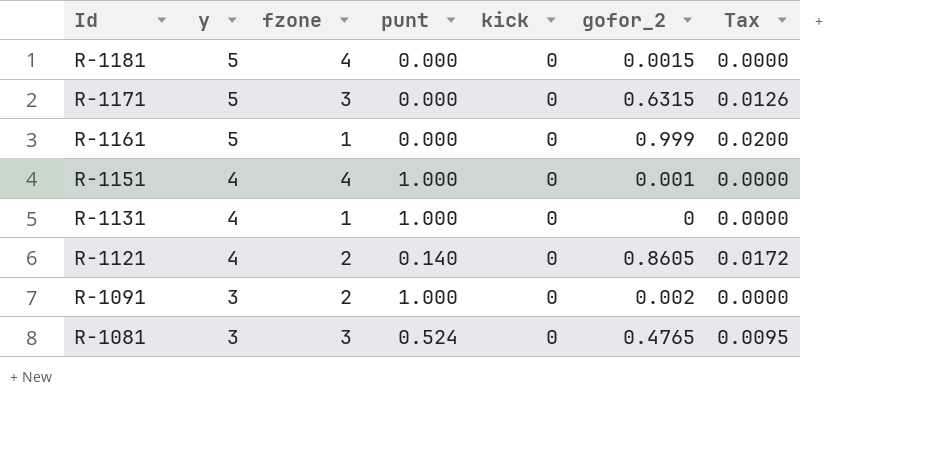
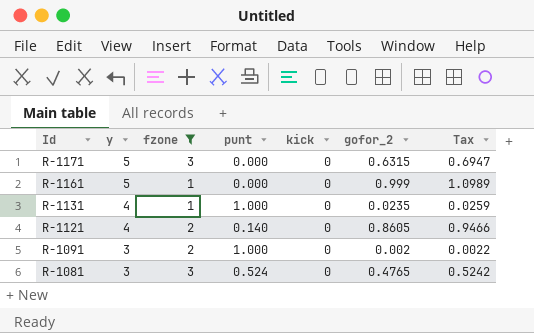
filter: none -> fzone != 4
column Tax | formula: [gofor_2] * 0.02 -> [gofor_2] * 1.1
R-1131 | gofor_2: 0 -> 0.0235

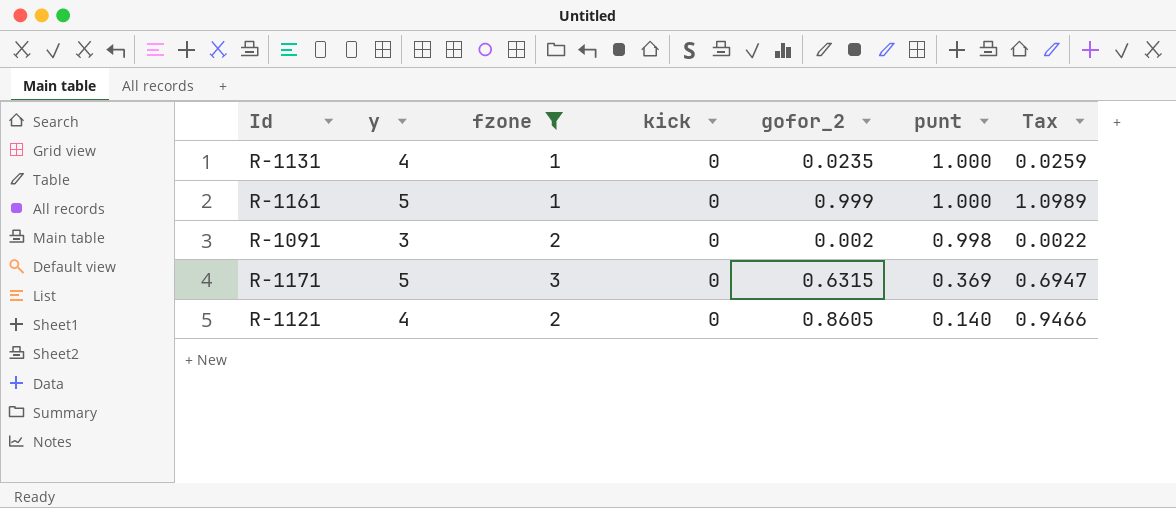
row order: Id descending -> punt descending
column punt | position: 4 -> 6
row R-1081: 3 | 3 | 0.524 | 0 | 0.4765 | 0.5242 -> none
R-1161 | punt: 0.000 -> 1.000
R-1091 | punt: 1.000 -> 0.998
R-1171 | punt: 0.000 -> 0.369

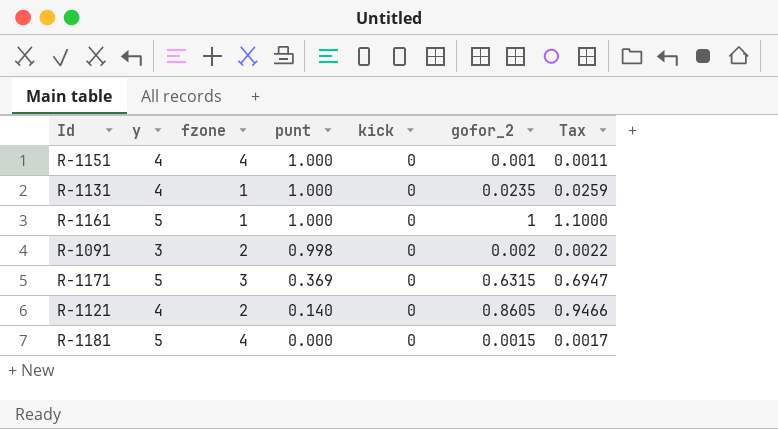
filter: fzone != 4 -> none
column punt | position: 6 -> 4
R-1161 | gofor_2: 0.999 -> 1
R-1161 | Tax: 1.0989 -> 1.1000

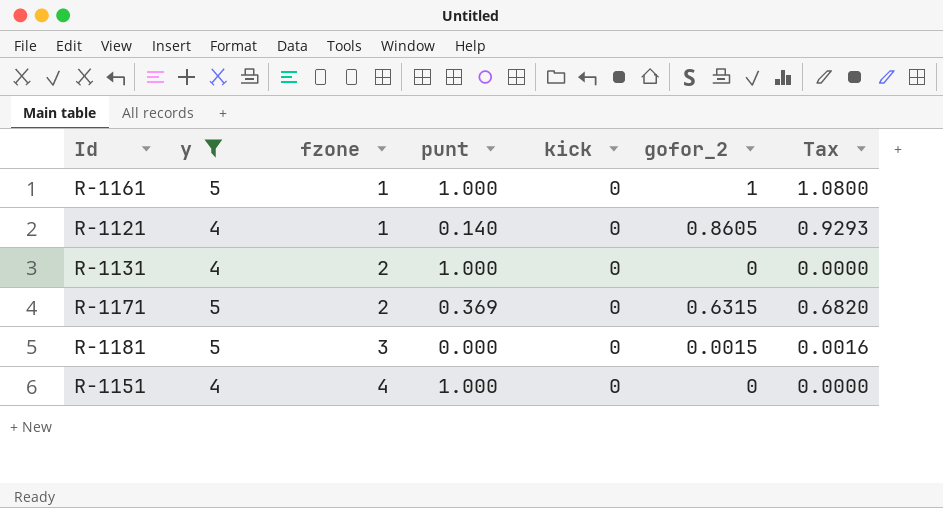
filter: none -> y != 3
row order: punt descending -> fzone ascending
column Tax | formula: [gofor_2] * 1.1 -> [gofor_2] * 1.08
R-1121 | fzone: 2 -> 1
R-1131 | fzone: 1 -> 2
R-1131 | gofor_2: 0.0235 -> 0
R-1171 | fzone: 3 -> 2
R-1181 | fzone: 4 -> 3
R-1151 | gofor_2: 0.001 -> 0

